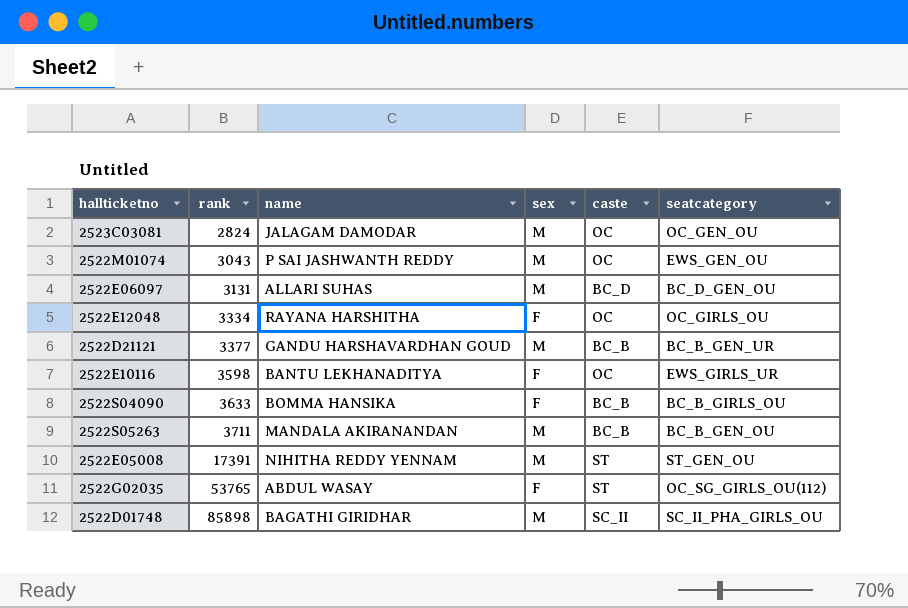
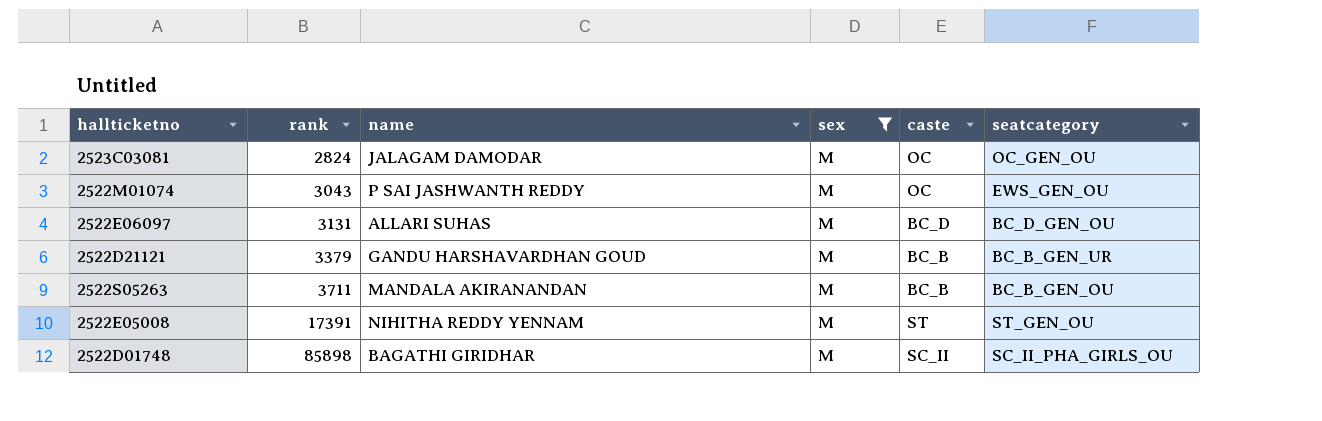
filter: none -> sex = M
2522D21121 | rank: 3377 -> 3379

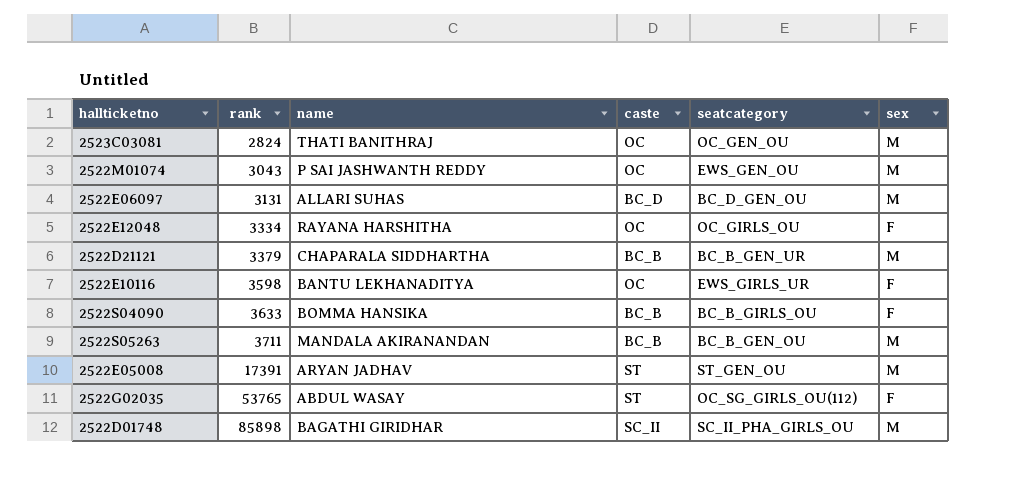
filter: sex = M -> none
column sex | position: 4 -> 6
2523C03081 | name: JALAGAM DAMODAR -> THATI BANITHRAJ
2522D21121 | name: GANDU HARSHAVARDHAN GOUD -> CHAPARALA SIDDHARTHA
2522E05008 | name: NIHITHA REDDY YENNAM -> ARYAN JADHAV

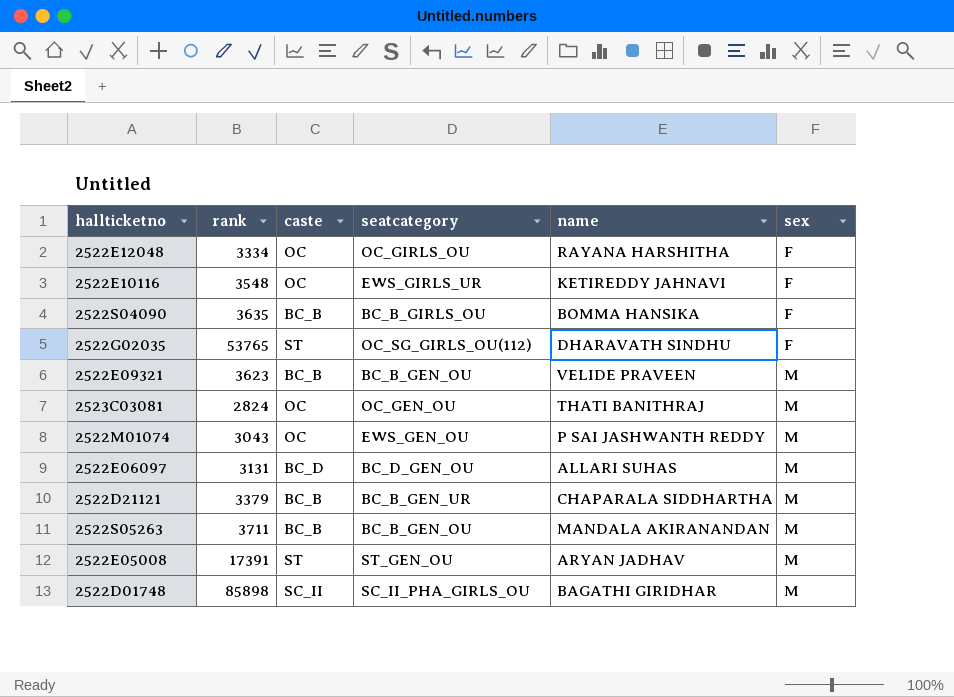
row order: rank ascending -> sex ascending
column name | position: 3 -> 5
2522E10116 | rank: 3598 -> 3548
2522E10116 | name: BANTU LEKHANADITYA -> KETIREDDY JAHNAVI
2522S04090 | rank: 3633 -> 3635
2522G02035 | name: ABDUL WASAY -> DHARAVATH SINDHU
row 2522E09321: none -> 3623 | BC_B | BC_B_GEN_OU | VELIDE PRAVEEN | M

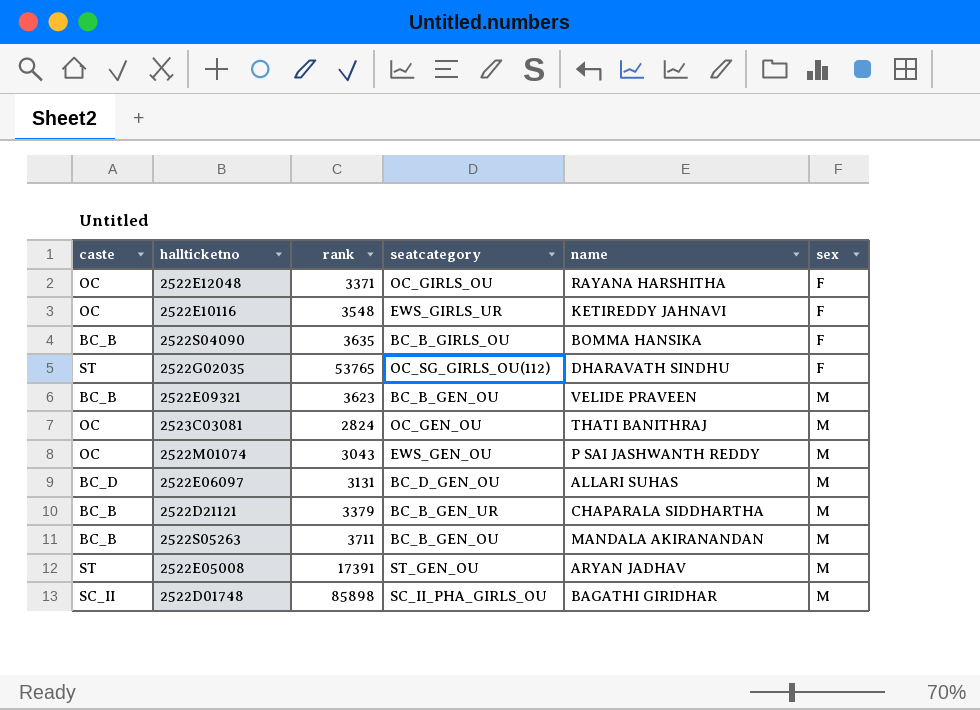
column caste | position: 3 -> 1
2522E12048 | rank: 3334 -> 3371

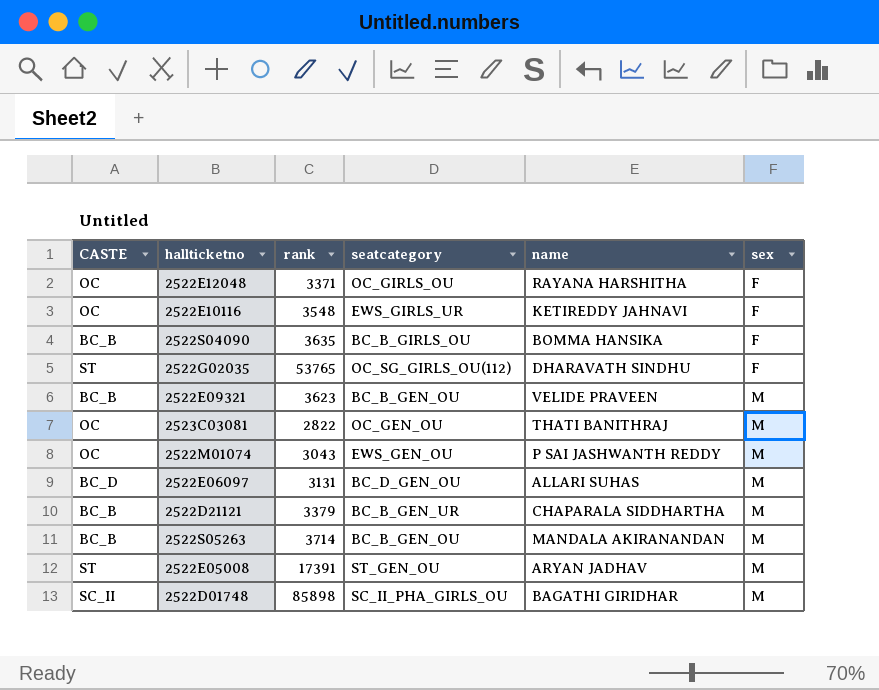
column name: caste -> CASTE
2523C03081 | rank: 2824 -> 2822
2522S05263 | rank: 3711 -> 3714

